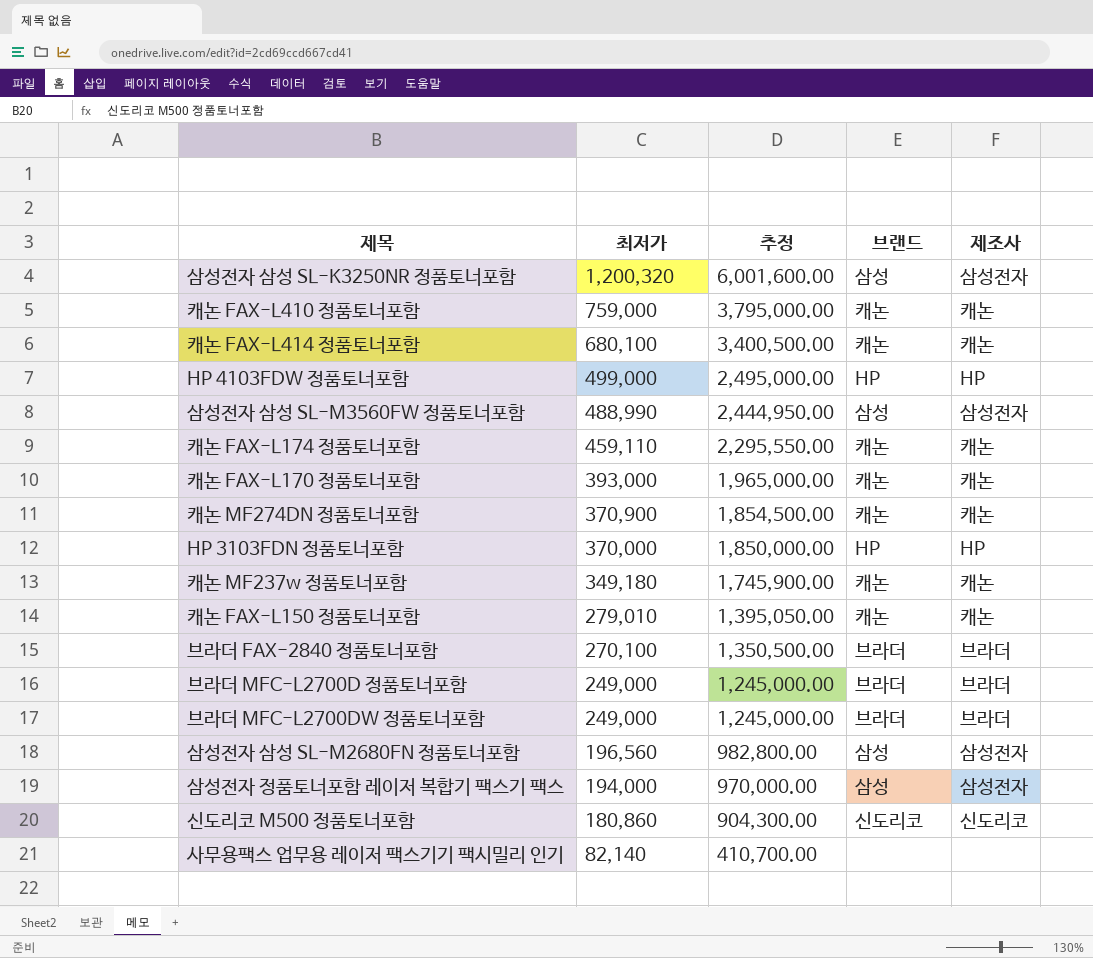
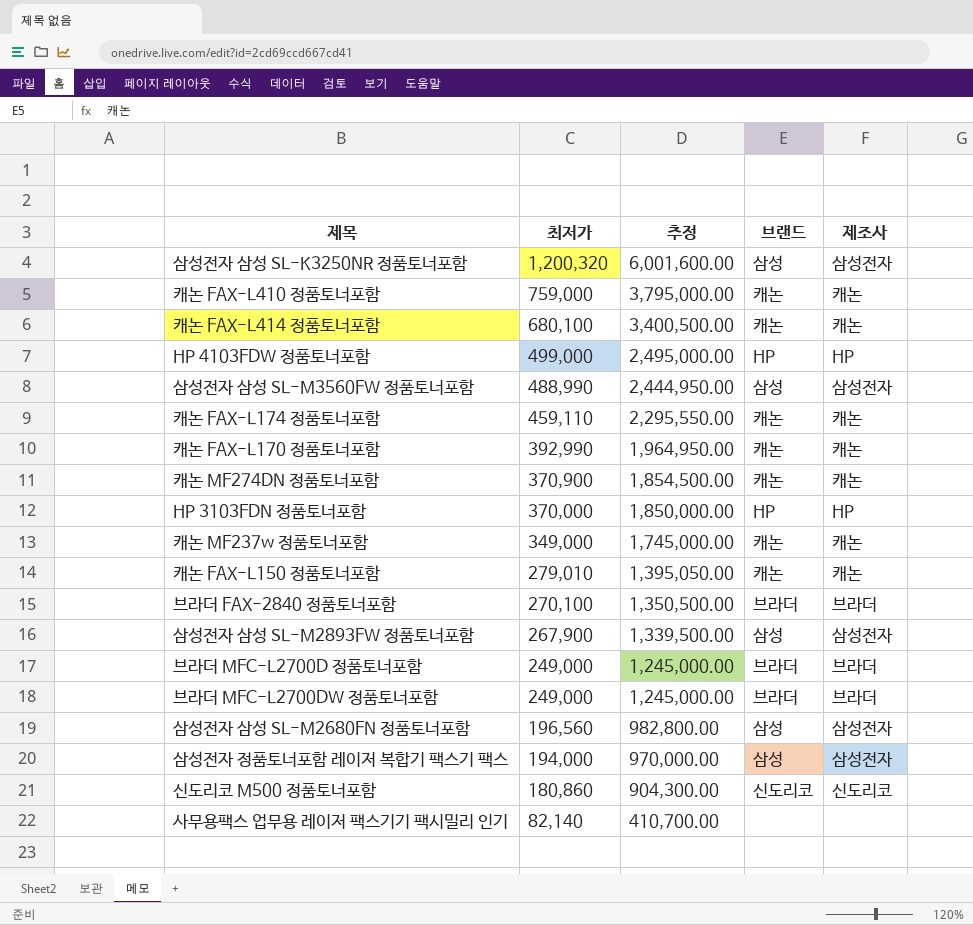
캐논 FAX-L170 정품토너포함 | 최저가: 393,000 -> 392,990
캐논 FAX-L170 정품토너포함 | 추정: 1,965,000.00 -> 1,964,950.00
캐논 MF237w 정품토너포함 | 최저가: 349,180 -> 349,000
캐논 MF237w 정품토너포함 | 추정: 1,745,900.00 -> 1,745,000.00
row 삼성전자 삼성 SL-M2893FW 정품토너포함: none -> 267,900 | 1,339,500.00 | 삼성 | 삼성전자

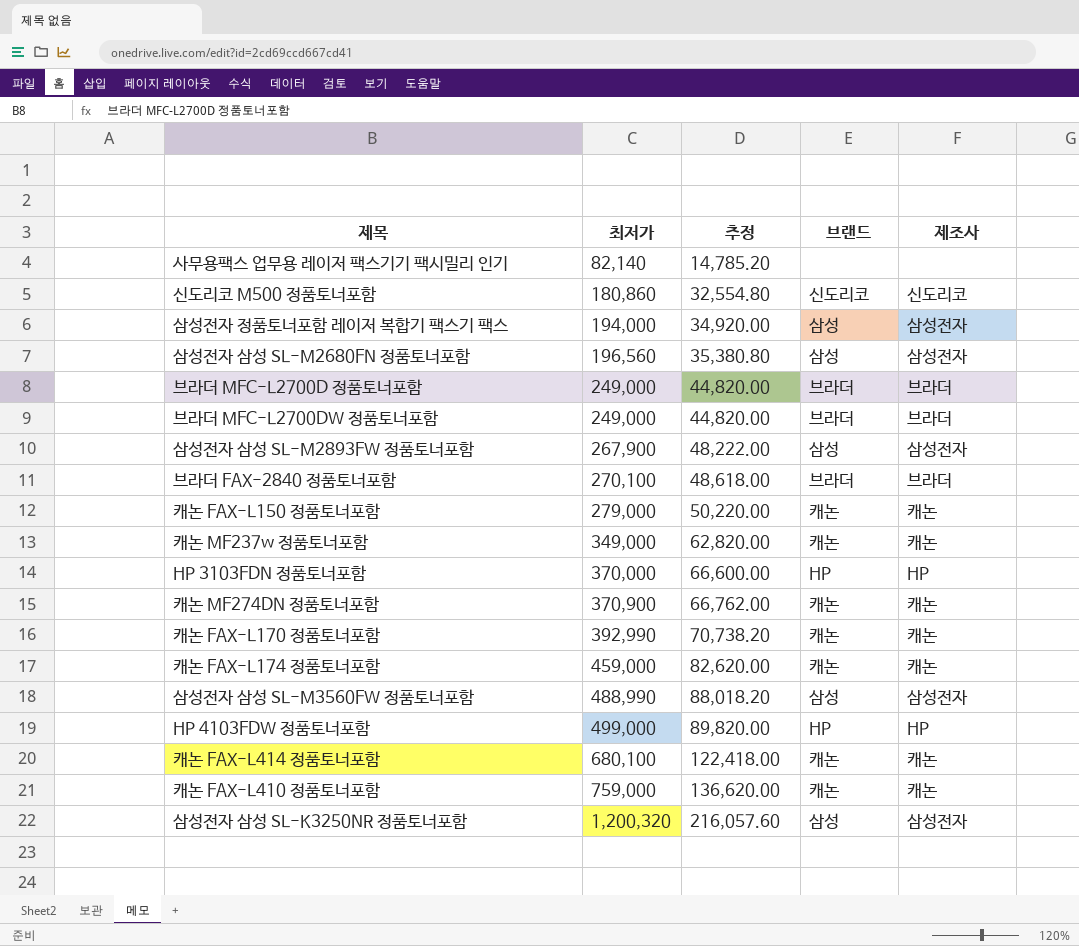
row order: 최저가 descending -> 최저가 ascending
column 추정 | formula: [최저가] * 5 -> [최저가] * 0.18
캐논 FAX-L150 정품토너포함 | 최저가: 279,010 -> 279,000
캐논 FAX-L174 정품토너포함 | 최저가: 459,110 -> 459,000

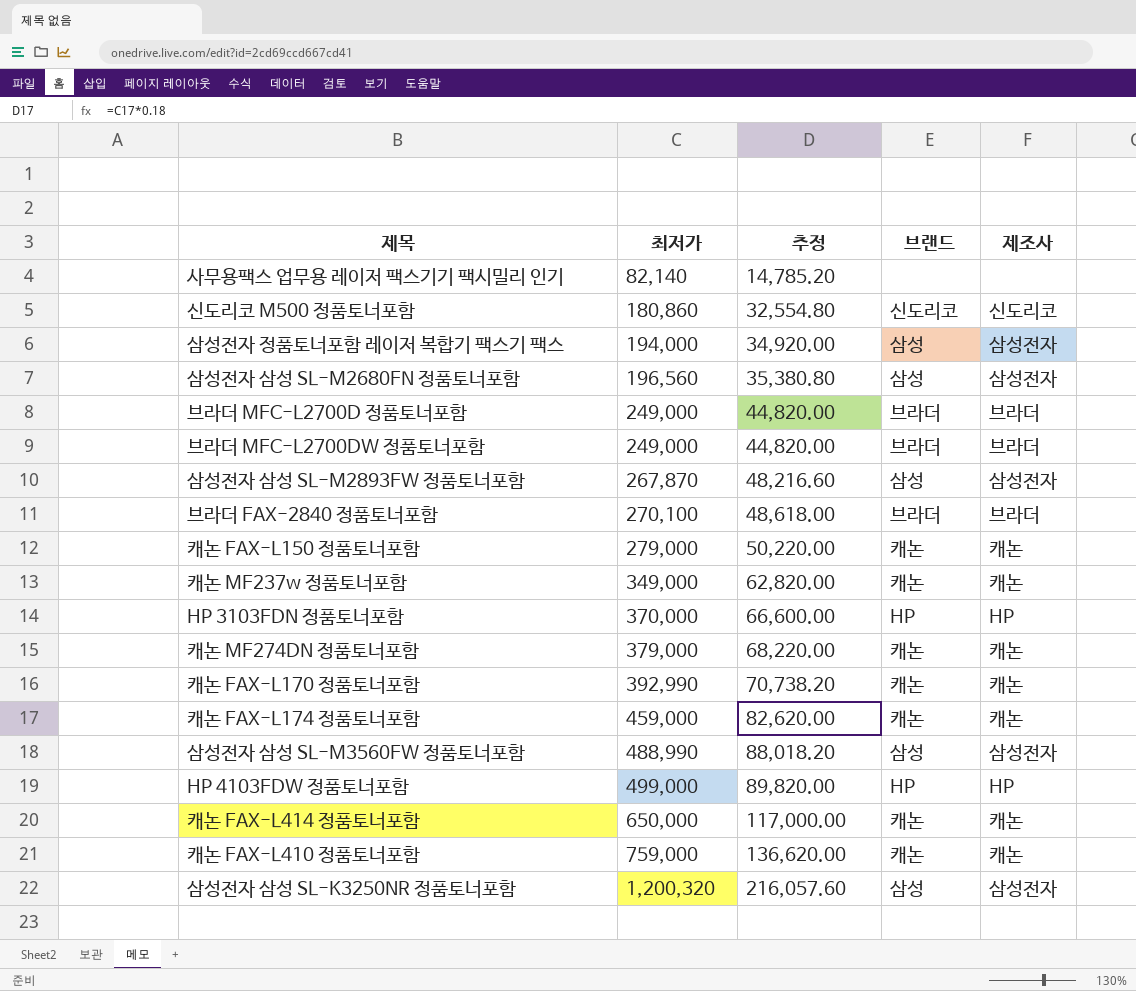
삼성전자 삼성 SL-M2893FW 정품토너포함 | 최저가: 267,900 -> 267,870
삼성전자 삼성 SL-M2893FW 정품토너포함 | 추정: 48,222.00 -> 48,216.60
캐논 MF274DN 정품토너포함 | 최저가: 370,900 -> 379,000
캐논 MF274DN 정품토너포함 | 추정: 66,762.00 -> 68,220.00
캐논 FAX-L414 정품토너포함 | 최저가: 680,100 -> 650,000
캐논 FAX-L414 정품토너포함 | 추정: 122,418.00 -> 117,000.00

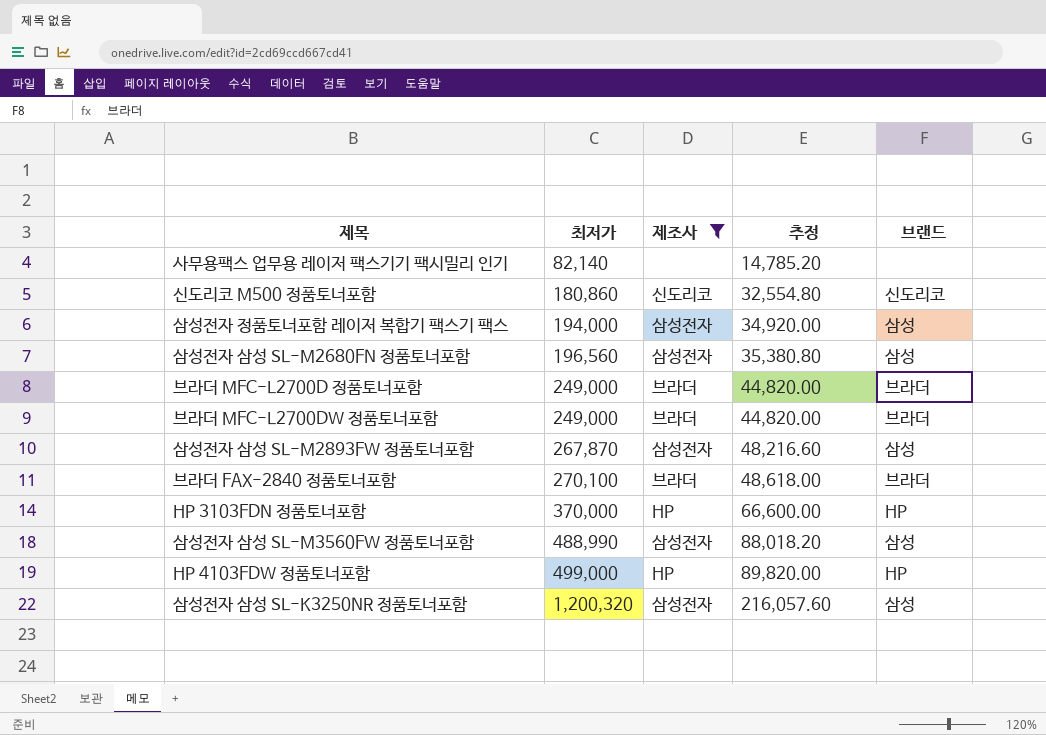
filter: none -> 제조사 != 캐논
column 제조사 | position: 5 -> 3

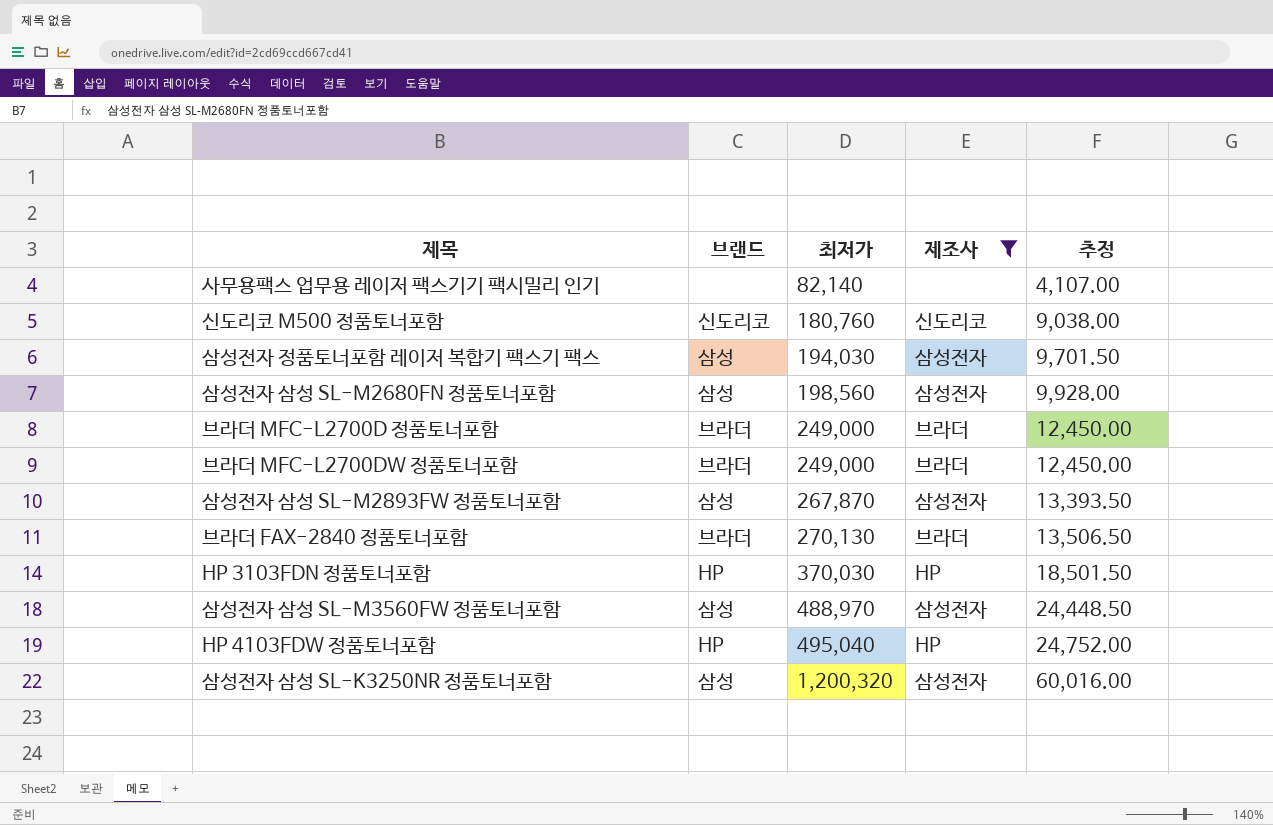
column 브랜드 | position: 5 -> 2
column 추정 | formula: [최저가] * 0.18 -> [최저가] * 0.05
신도리코 M500 정품토너포함 | 최저가: 180,860 -> 180,760
삼성전자 정품토너포함 레이저 복합기 팩스기 팩스 | 최저가: 194,000 -> 194,030
삼성전자 삼성 SL-M2680FN 정품토너포함 | 최저가: 196,560 -> 198,560
브라더 FAX-2840 정품토너포함 | 최저가: 270,100 -> 270,130
HP 3103FDN 정품토너포함 | 최저가: 370,000 -> 370,030
삼성전자 삼성 SL-M3560FW 정품토너포함 | 최저가: 488,990 -> 488,970
HP 4103FDW 정품토너포함 | 최저가: 499,000 -> 495,040

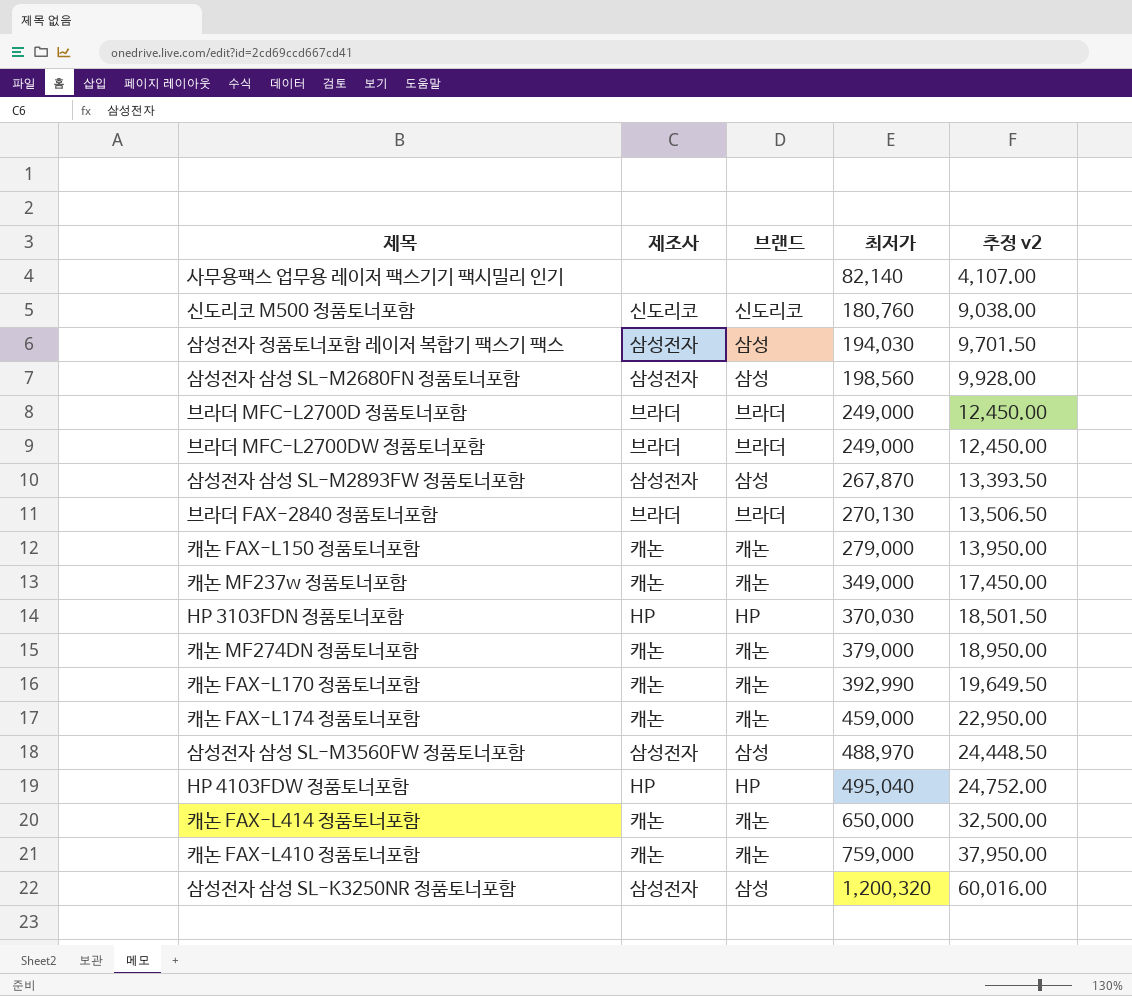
filter: 제조사 != 캐논 -> none
column 제조사 | position: 4 -> 2
column name: 추정 -> 추정 v2

